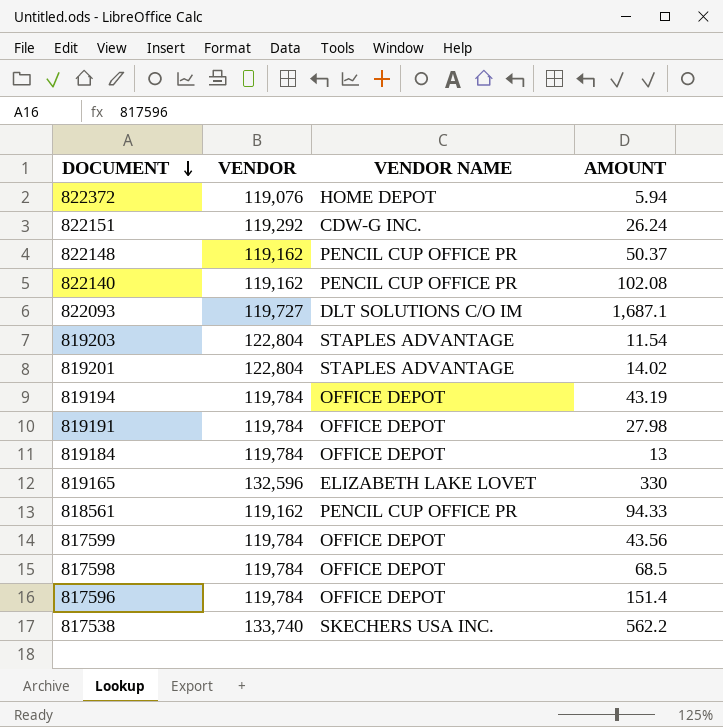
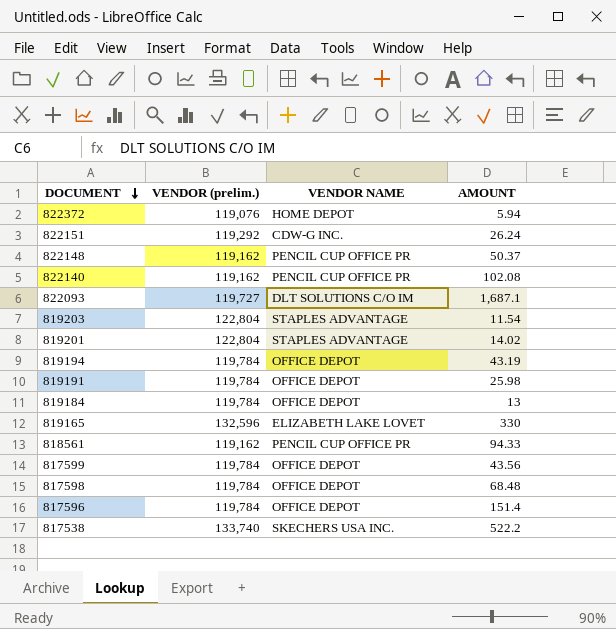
column name: VENDOR -> VENDOR (prelim.)
819191 | AMOUNT: 27.98 -> 25.98
817598 | AMOUNT: 68.5 -> 68.48
817538 | AMOUNT: 562.2 -> 522.2

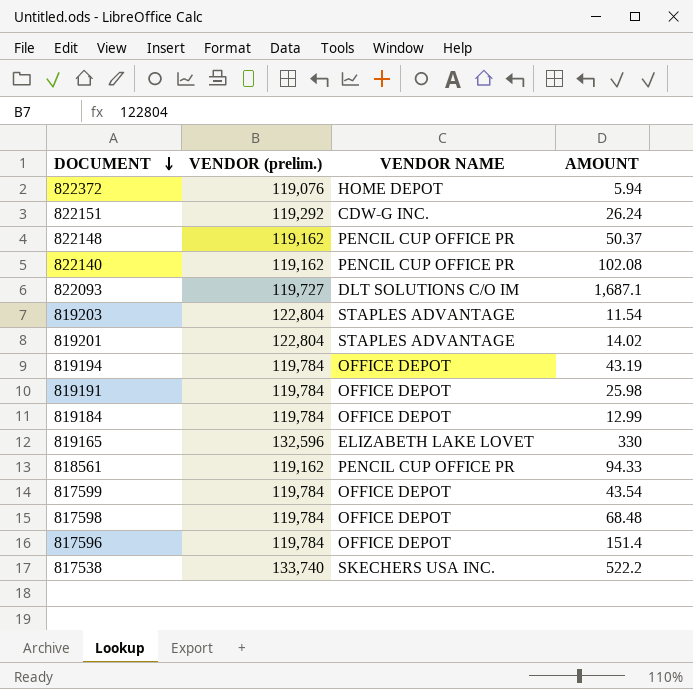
819184 | AMOUNT: 13 -> 12.99
817599 | AMOUNT: 43.56 -> 43.54

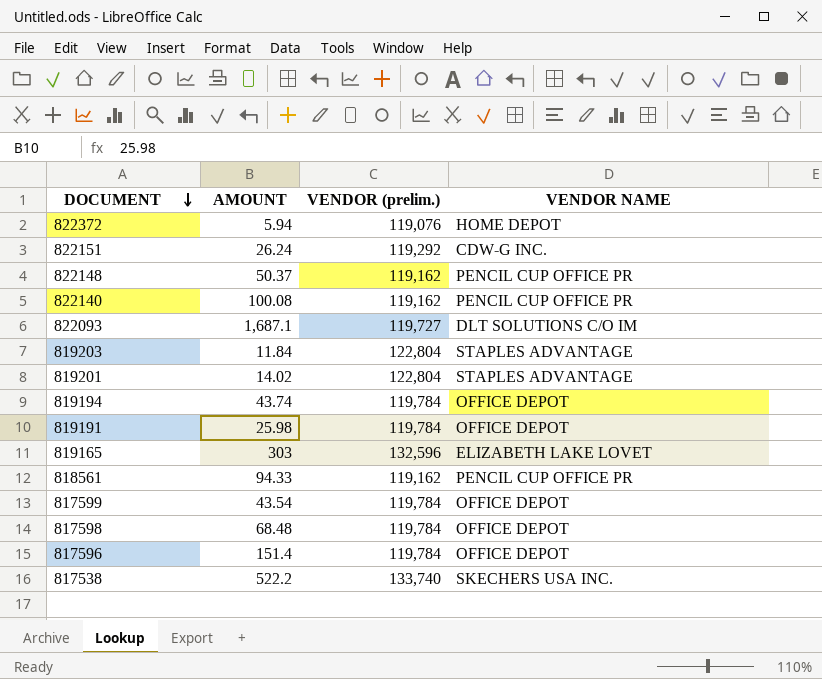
column AMOUNT | position: 4 -> 2
row 819184: 119,784 | OFFICE DEPOT | 12.99 -> none
822140 | AMOUNT: 102.08 -> 100.08
819203 | AMOUNT: 11.54 -> 11.84
819194 | AMOUNT: 43.19 -> 43.74
819165 | AMOUNT: 330 -> 303

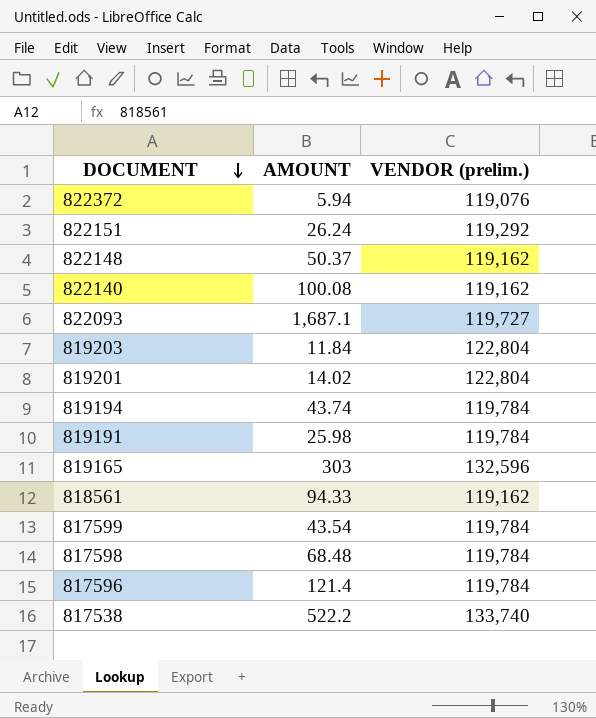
column VENDOR NAME | position: 4 -> none
817596 | AMOUNT: 151.4 -> 121.4

